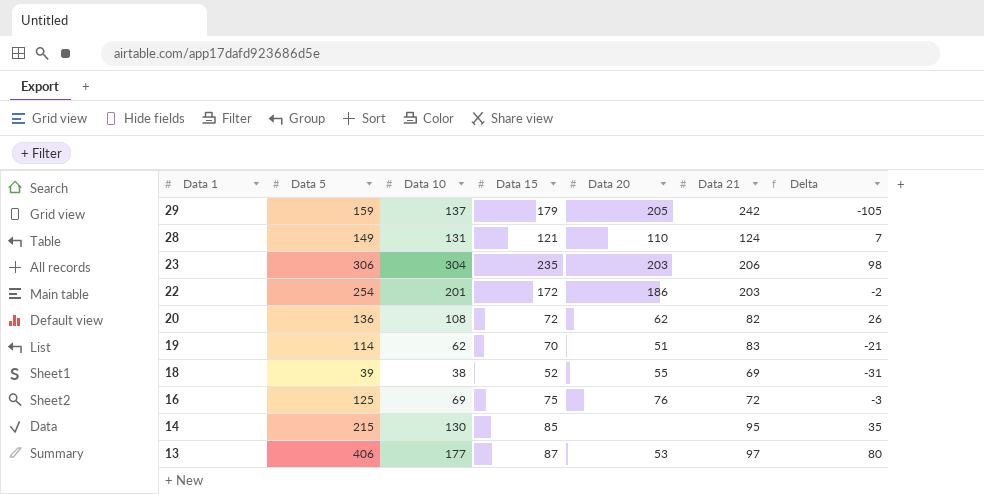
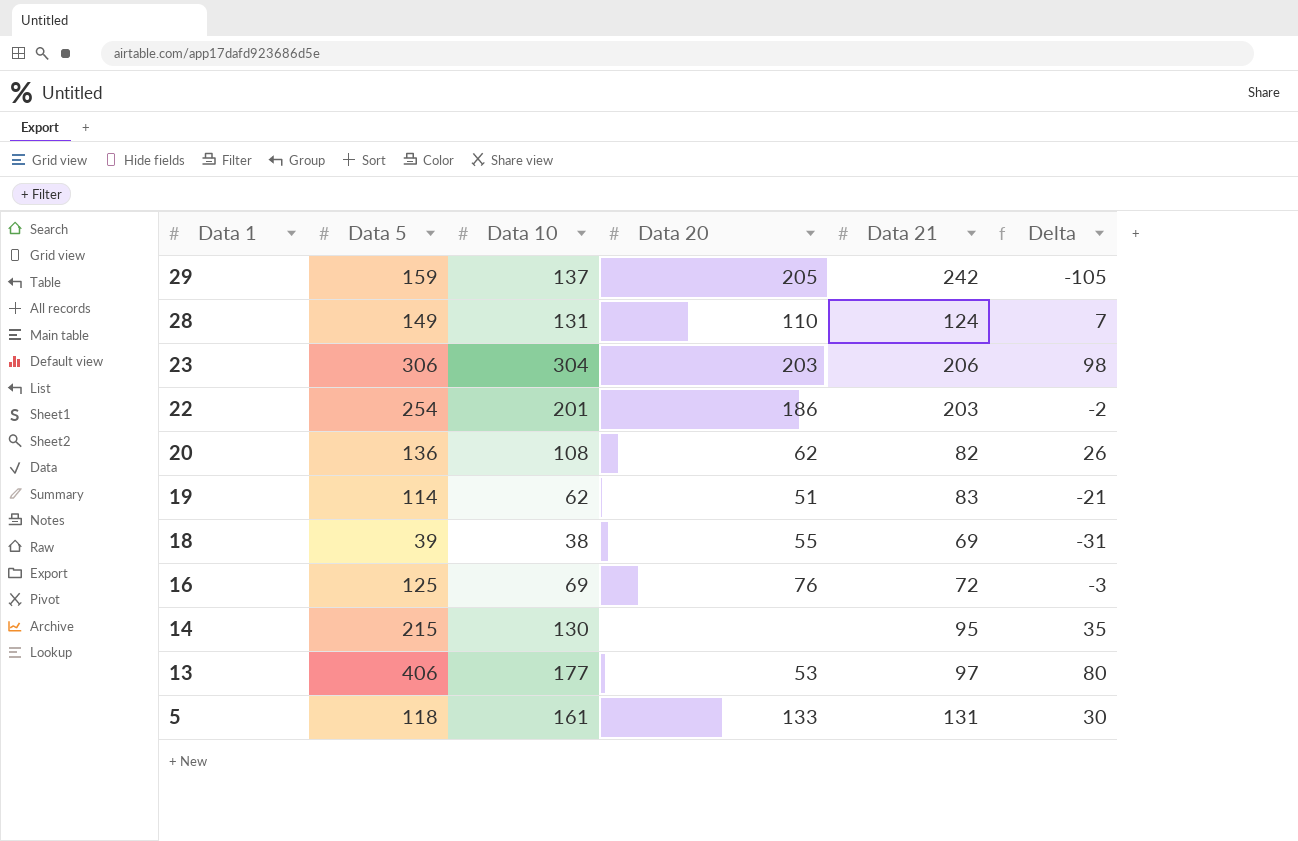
column Data 15 | position: 4 -> none
row 5: none -> 118 | 161 | 133 | 131 | 30

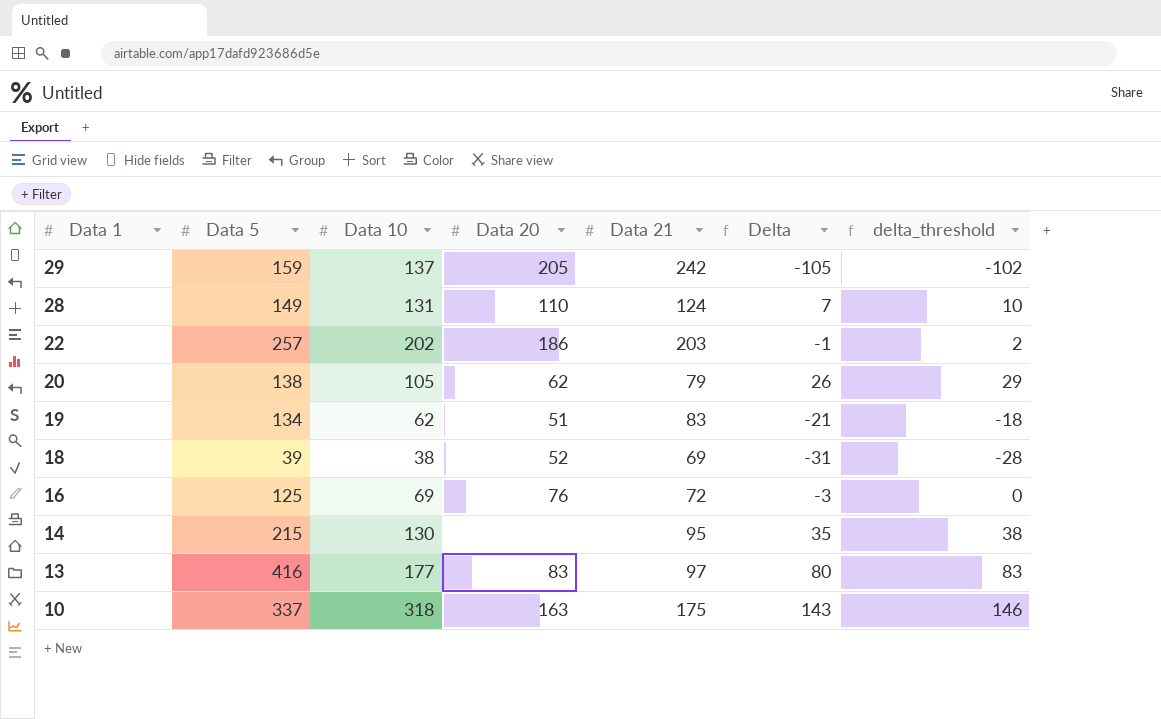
column delta_threshold | formula: none -> [Delta] + 3
row 23: 306 | 304 | 203 | 206 | 98 -> none
row 5: 118 | 161 | 133 | 131 | 30 -> none
22 | Data 5: 254 -> 257
22 | Data 10: 201 -> 202
22 | Delta: -2 -> -1
20 | Data 5: 136 -> 138
20 | Data 10: 108 -> 105
20 | Data 21: 82 -> 79
19 | Data 5: 114 -> 134
18 | Data 20: 55 -> 52
13 | Data 5: 406 -> 416
13 | Data 20: 53 -> 83
row 10: none -> 337 | 318 | 163 | 175 | 143 | 146

